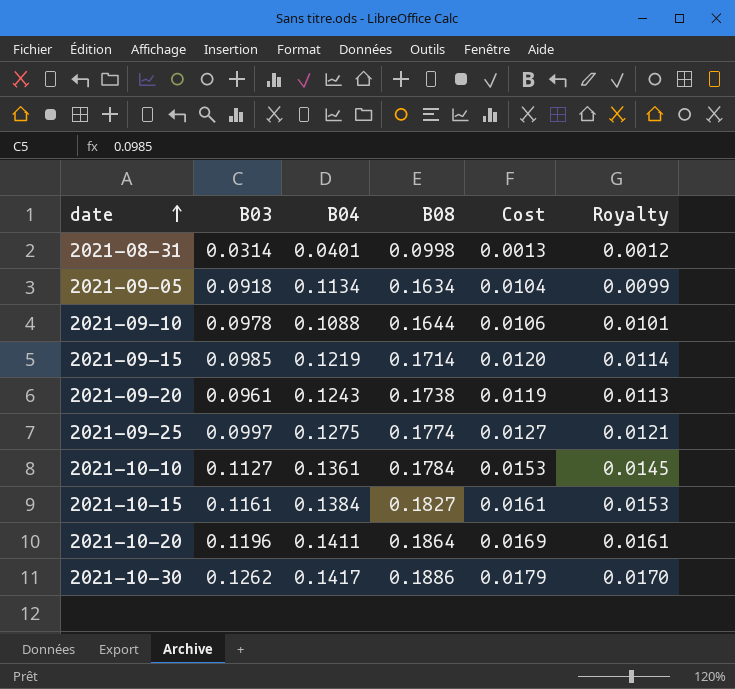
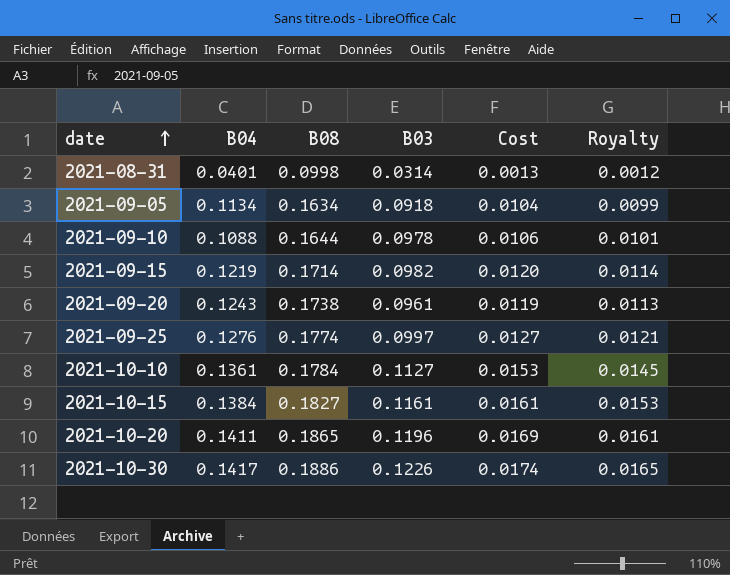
column B03 | position: 2 -> 4
2021-09-15 | B03: 0.0985 -> 0.0982
2021-09-25 | B04: 0.1275 -> 0.1276
2021-10-20 | B08: 0.1864 -> 0.1865
2021-10-30 | B03: 0.1262 -> 0.1226
2021-10-30 | Cost: 0.0179 -> 0.0174
2021-10-30 | Royalty: 0.0170 -> 0.0165

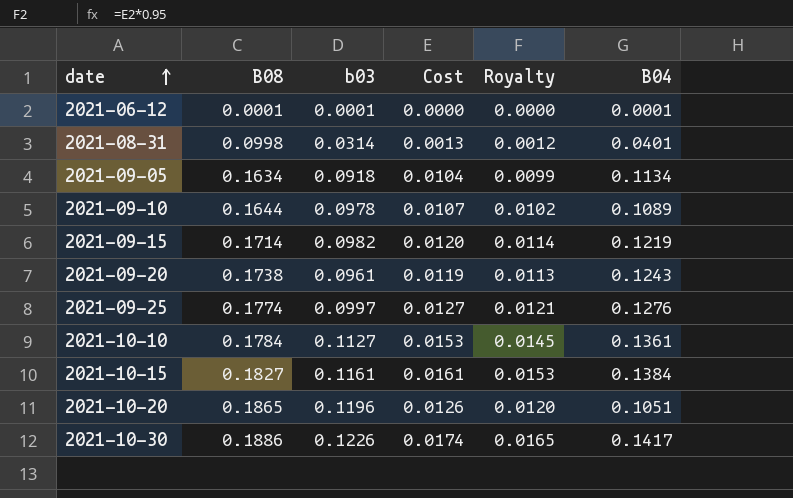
column name: B03 -> b03
column B04 | position: 2 -> 6
row 2021-06-12: none -> 0.0001 | 0.0001 | 0.0000 | 0.0000 | 0.0001
2021-09-10 | Cost: 0.0106 -> 0.0107
2021-09-10 | Royalty: 0.0101 -> 0.0102
2021-09-10 | B04: 0.1088 -> 0.1089
2021-10-20 | Cost: 0.0169 -> 0.0126
2021-10-20 | Royalty: 0.0161 -> 0.0120
2021-10-20 | B04: 0.1411 -> 0.1051

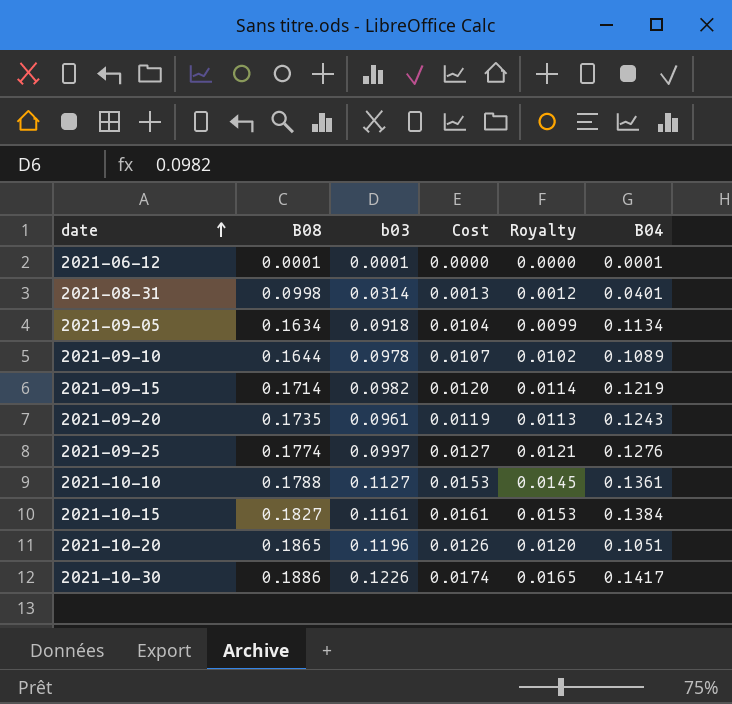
2021-09-20 | B08: 0.1738 -> 0.1735
2021-10-10 | B08: 0.1784 -> 0.1788

